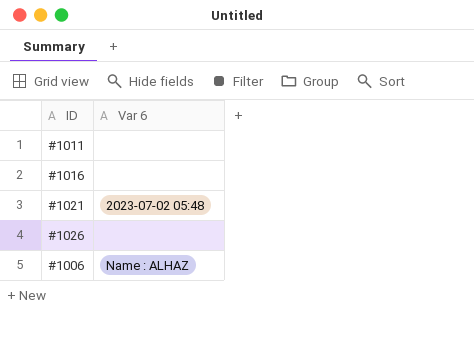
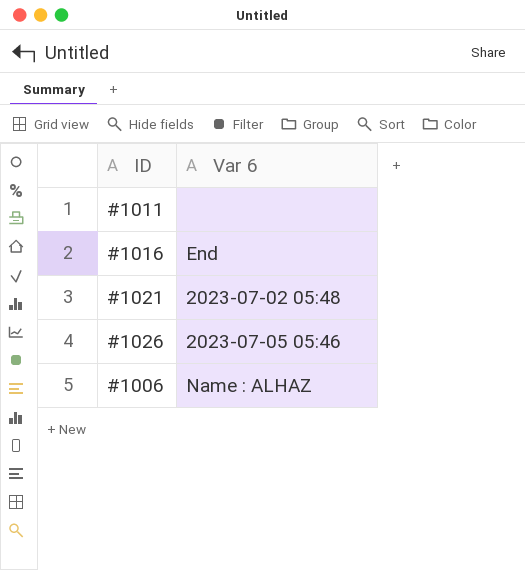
#1016 | Var 6: none -> End
#1026 | Var 6: none -> 2023-07-05 05:46

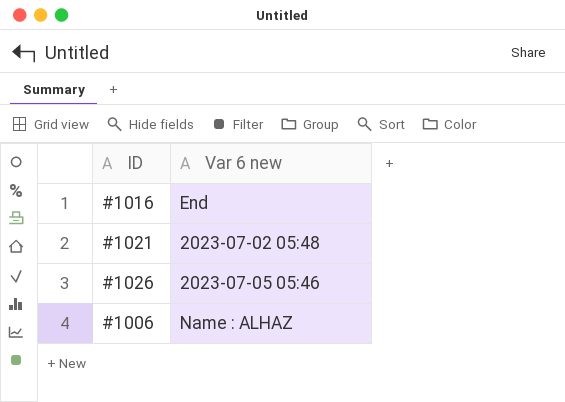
column name: Var 6 -> Var 6 new
row #1011: none -> none

